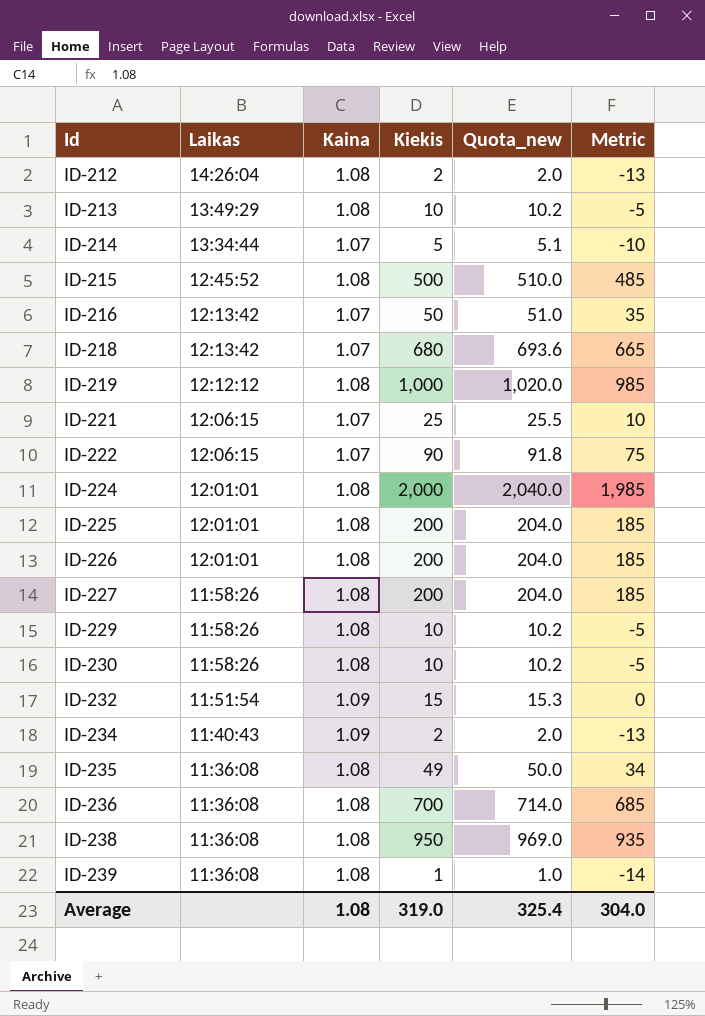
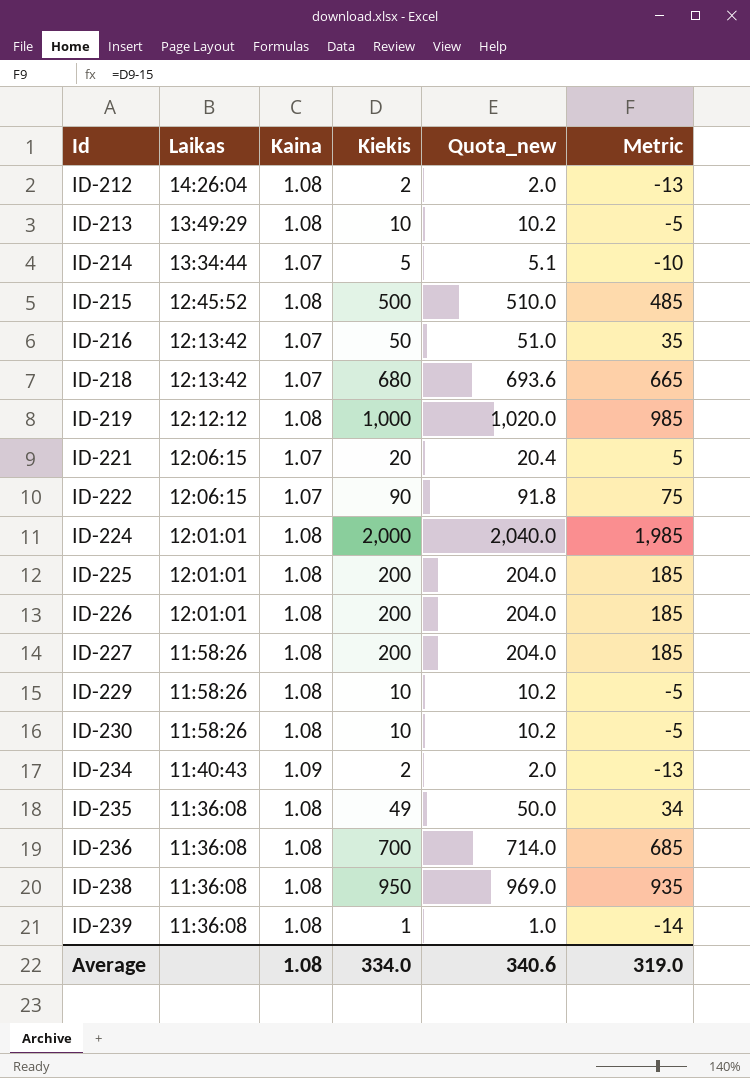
row ID-232: 11:51:54 | 1.09 | 15 | 15.3 | 0 -> none
ID-221 | Kiekis: 25 -> 20
ID-221 | Quota_new: 25.5 -> 20.4
ID-221 | Metric: 10 -> 5
Average | Kiekis: 319.0 -> 334.0
Average | Quota_new: 325.4 -> 340.6
Average | Metric: 304.0 -> 319.0

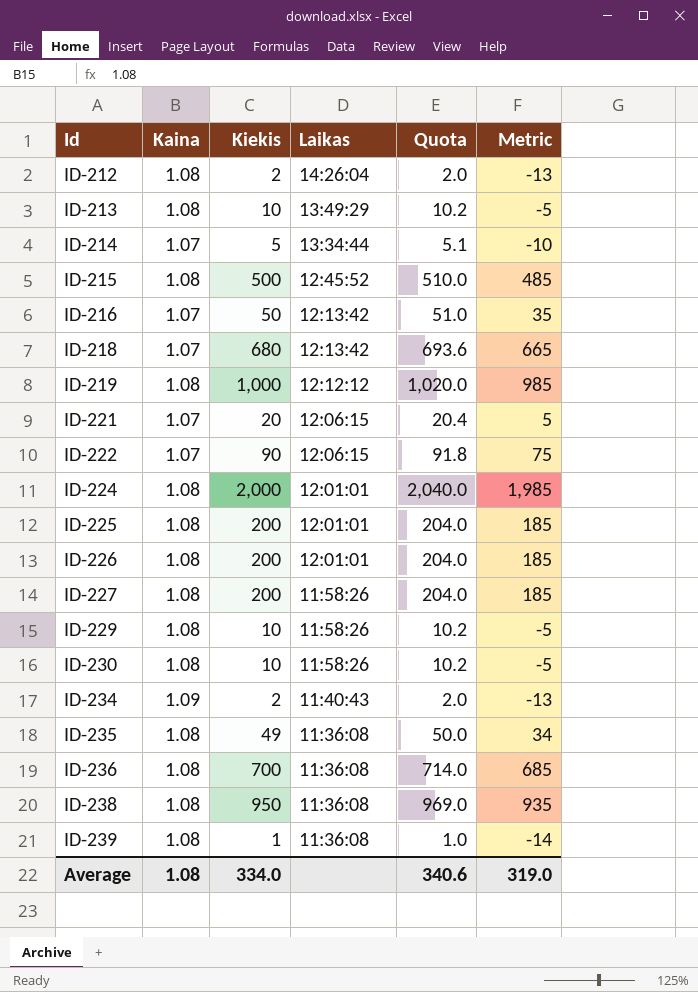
column Laikas | position: 2 -> 4
column name: Quota_new -> Quota

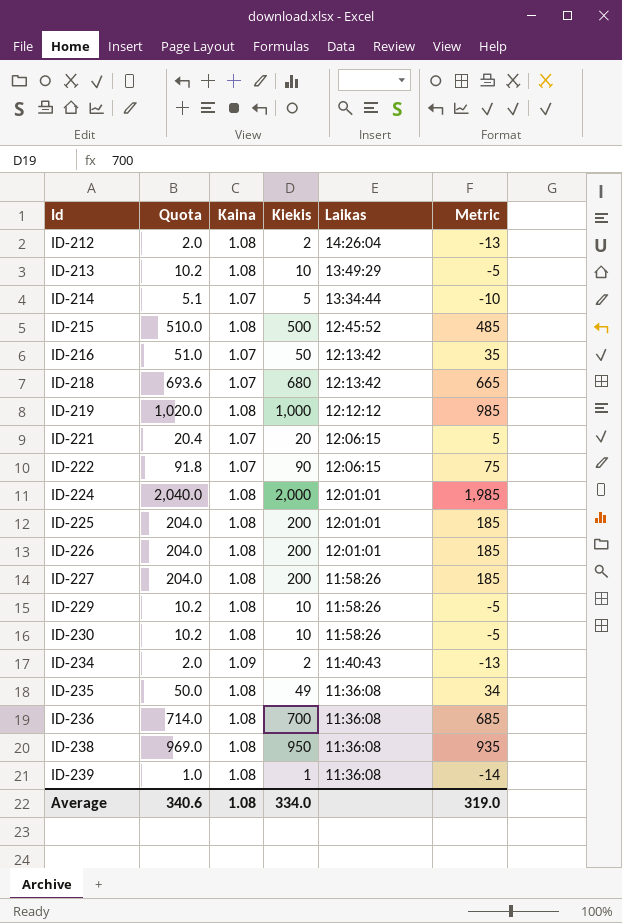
column Quota | position: 5 -> 2

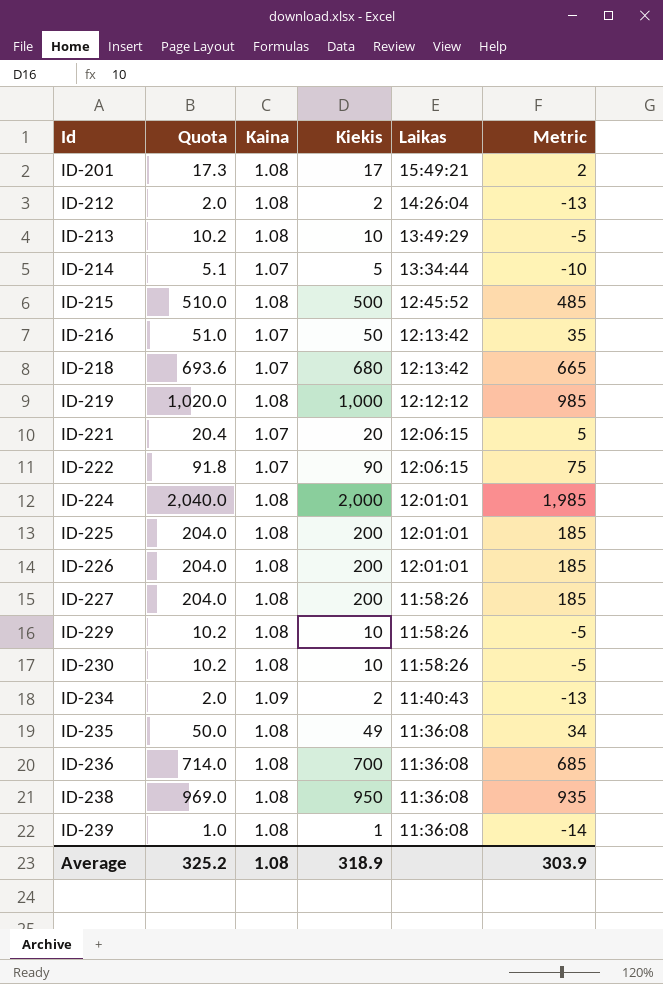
row ID-201: none -> 17.3 | 1.08 | 17 | 15:49:21 | 2
Average | Quota: 340.6 -> 325.2
Average | Kiekis: 334.0 -> 318.9
Average | Metric: 319.0 -> 303.9

